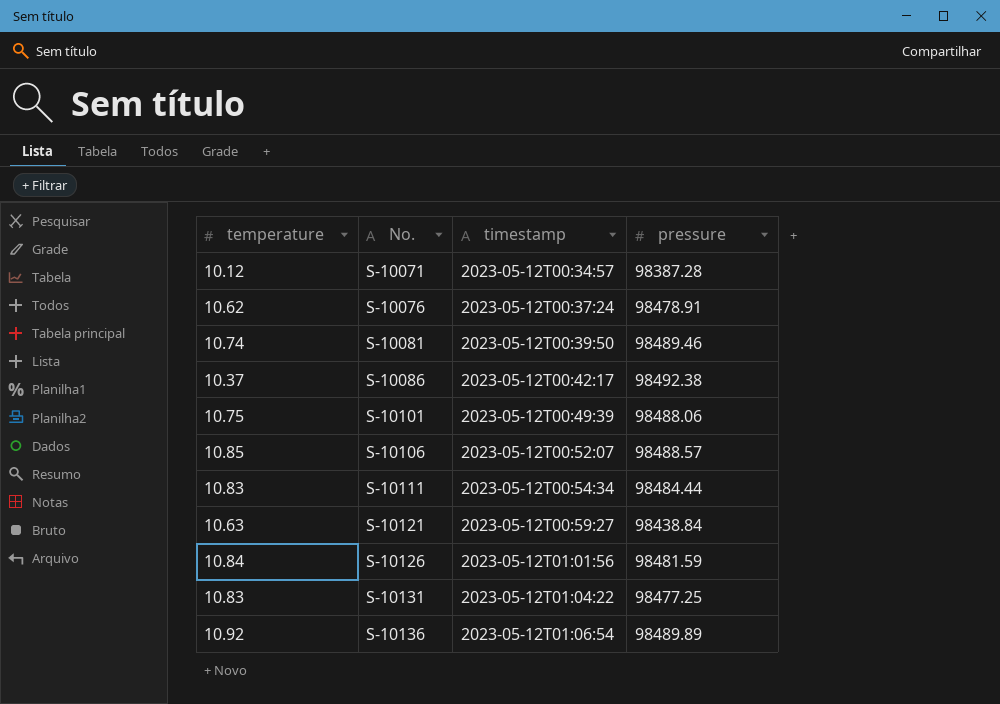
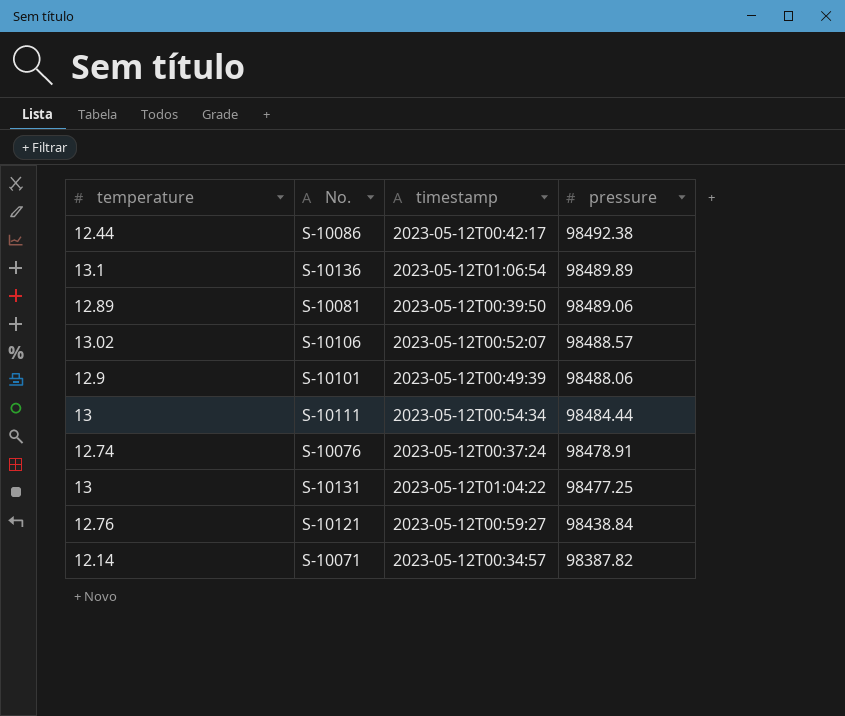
row order: No. ascending -> pressure descending
row S-10126: 10.84 | 2023-05-12T01:01:56 | 98481.59 -> none
S-10086 | temperature: 10.37 -> 12.44
S-10136 | temperature: 10.92 -> 13.1
S-10081 | temperature: 10.74 -> 12.89
S-10081 | pressure: 98489.46 -> 98489.06
S-10106 | temperature: 10.85 -> 13.02
S-10101 | temperature: 10.75 -> 12.9
S-10111 | temperature: 10.83 -> 13
S-10076 | temperature: 10.62 -> 12.74
S-10131 | temperature: 10.83 -> 13
S-10121 | temperature: 10.63 -> 12.76
S-10071 | temperature: 10.12 -> 12.14
S-10071 | pressure: 98387.28 -> 98387.82

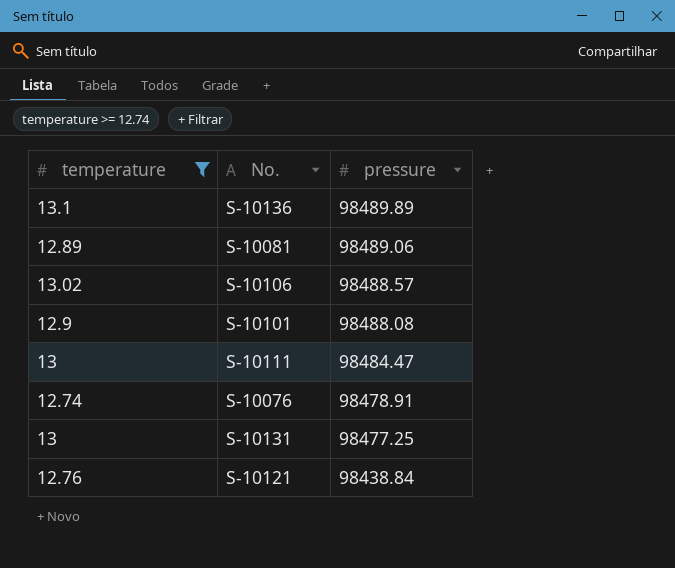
filter: none -> temperature >= 12.74
column timestamp | position: 3 -> none
S-10101 | pressure: 98488.06 -> 98488.08
S-10111 | pressure: 98484.44 -> 98484.47

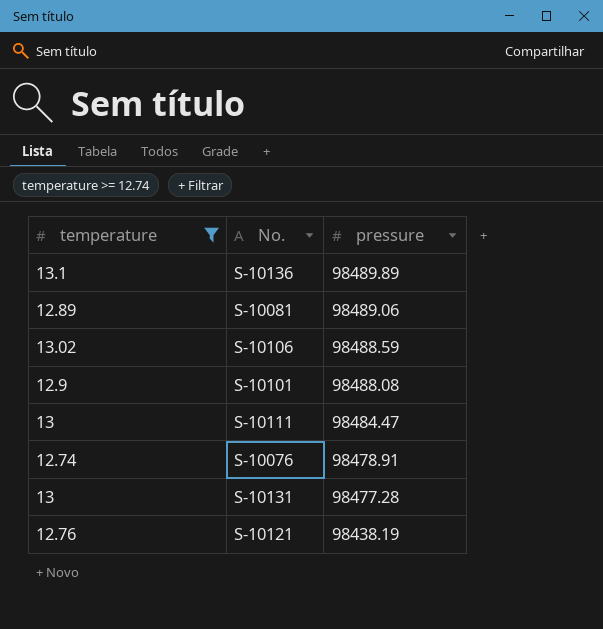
S-10106 | pressure: 98488.57 -> 98488.59
S-10131 | pressure: 98477.25 -> 98477.28
S-10121 | pressure: 98438.84 -> 98438.19

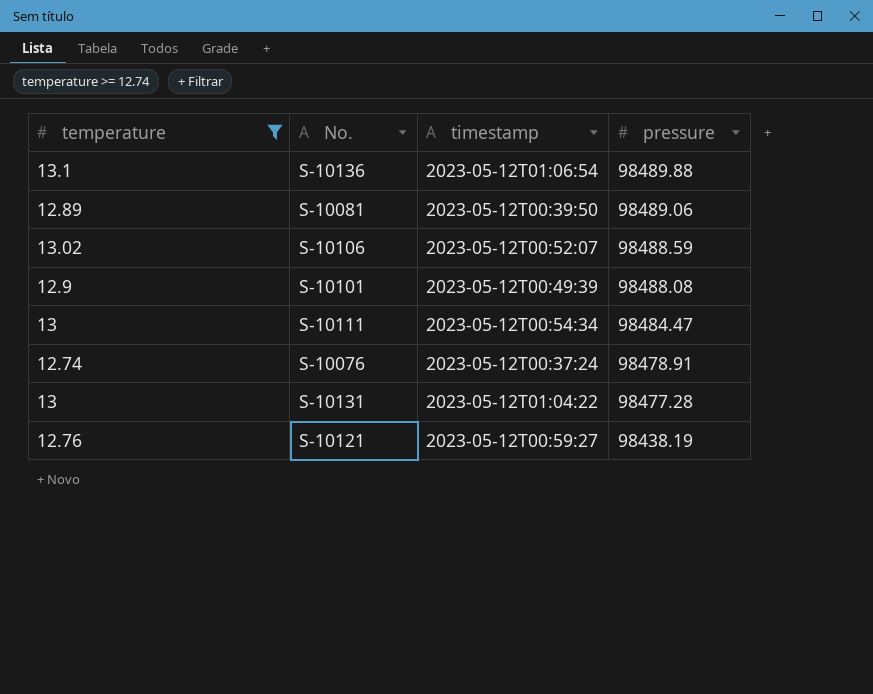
column timestamp | position: none -> 3
S-10136 | pressure: 98489.89 -> 98489.88

